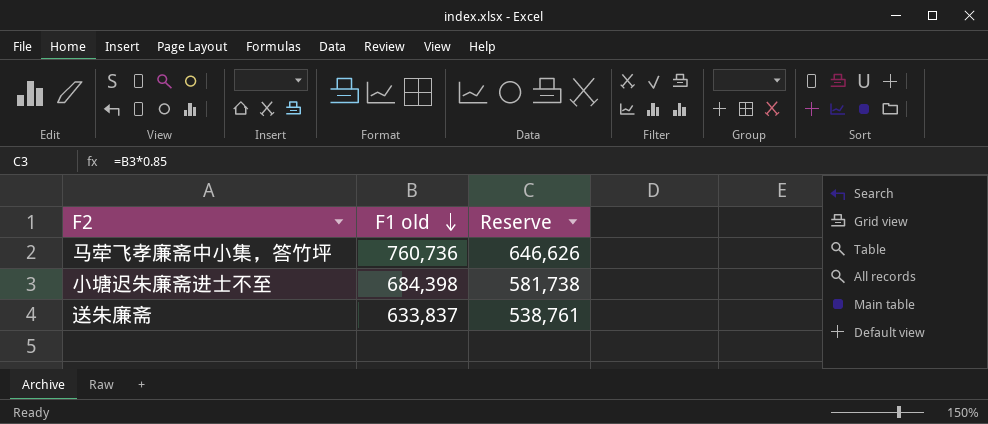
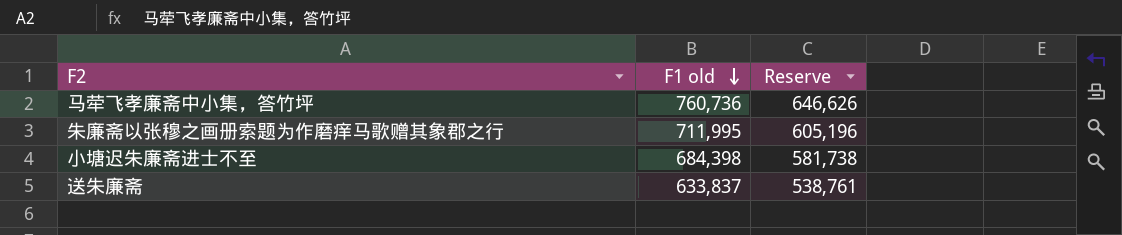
row 朱廉斋以张穆之画册索题为作磨痒马歌赠其象郡之行: none -> 711,995 | 605,196

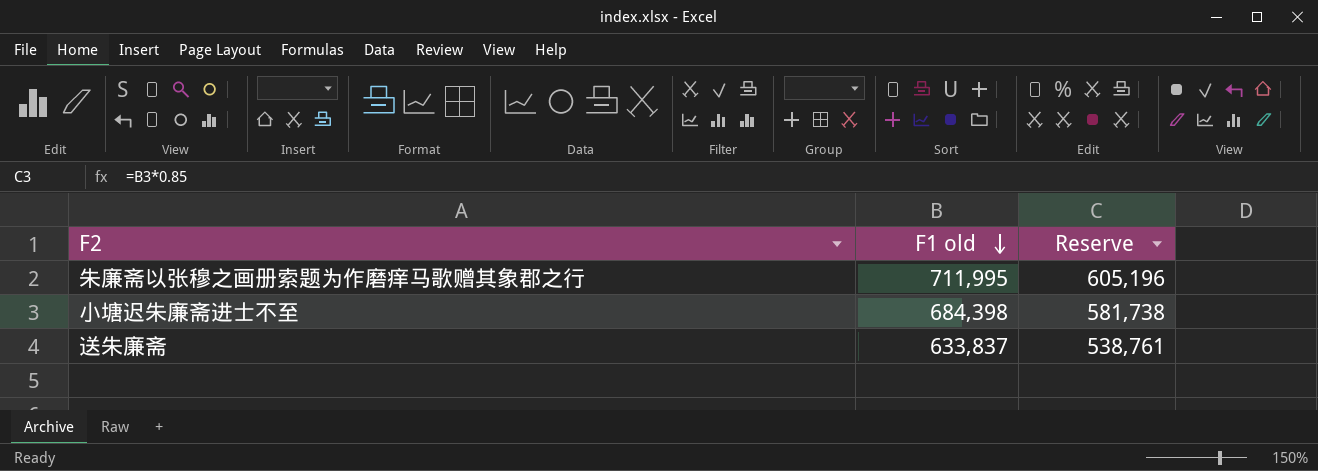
row 马荦飞孝廉斋中小集，答竹坪: 760,736 | 646,626 -> none

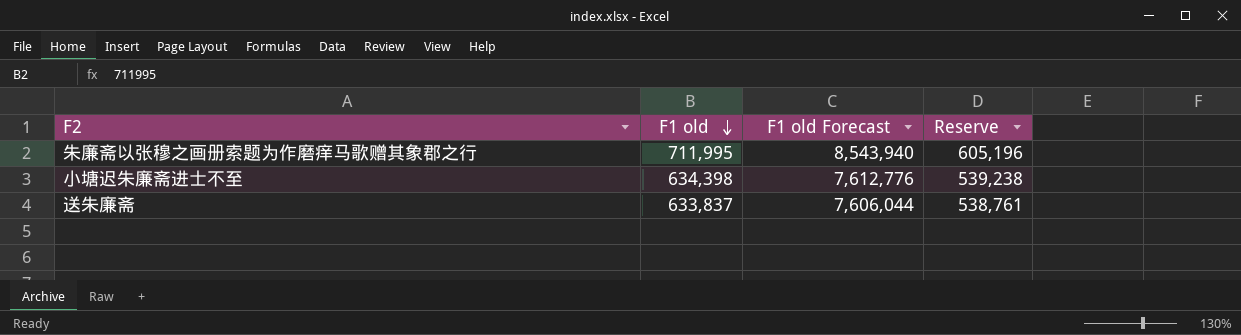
column F1 old Forecast | formula: none -> [F1 old] * 12
小塘迟朱廉斋进士不至 | F1 old: 684,398 -> 634,398
小塘迟朱廉斋进士不至 | Reserve: 581,738 -> 539,238

